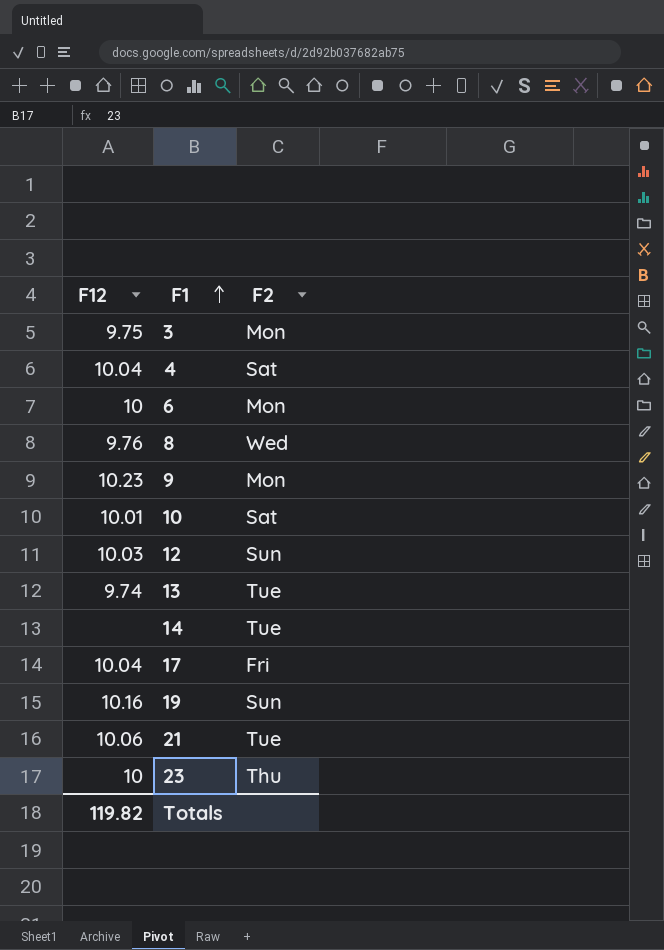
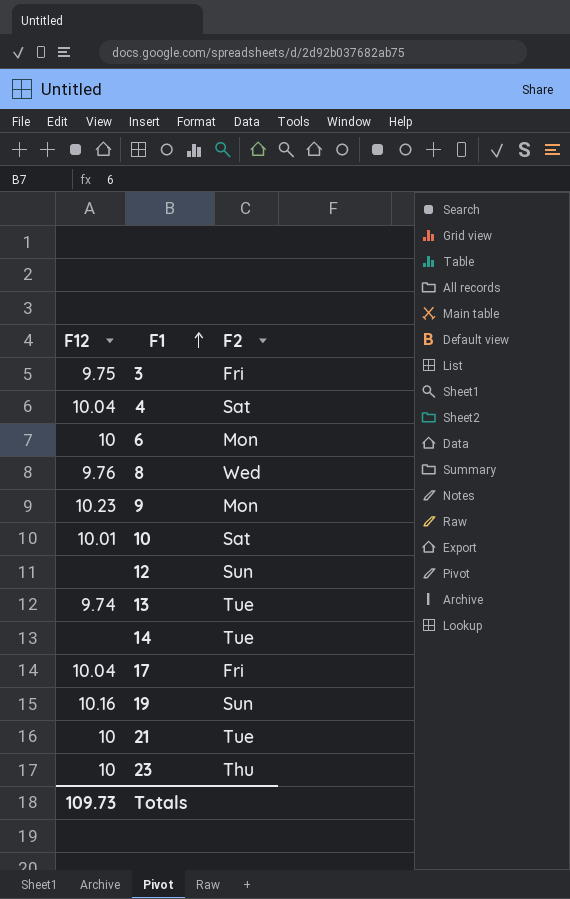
3 | F2: Mon -> Fri
12 | F12: 10.03 -> none
21 | F12: 10.06 -> 10
Totals | F12: 119.82 -> 109.73

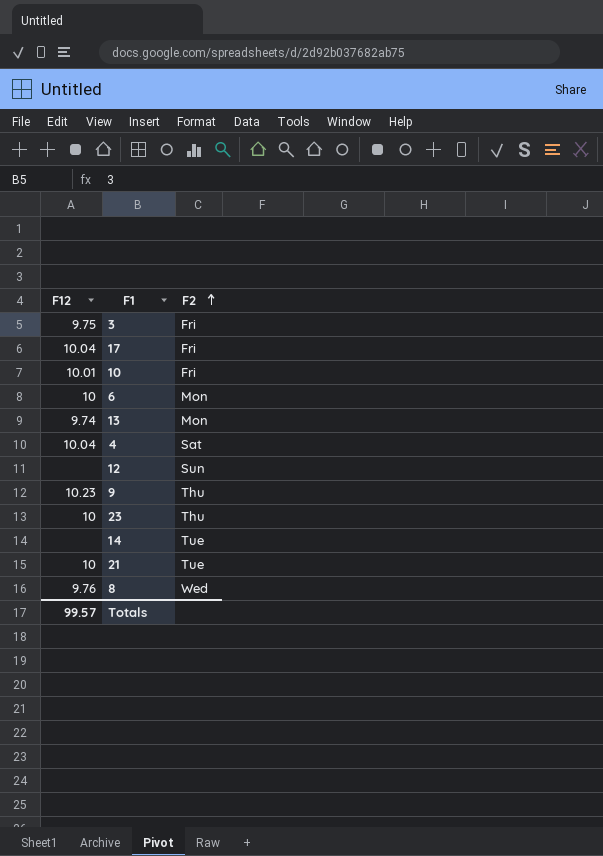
row order: F1 ascending -> F2 ascending
row 19: 10.16 | Sun -> none
10 | F2: Sat -> Fri
13 | F2: Tue -> Mon
9 | F2: Mon -> Thu
Totals | F12: 109.73 -> 99.57

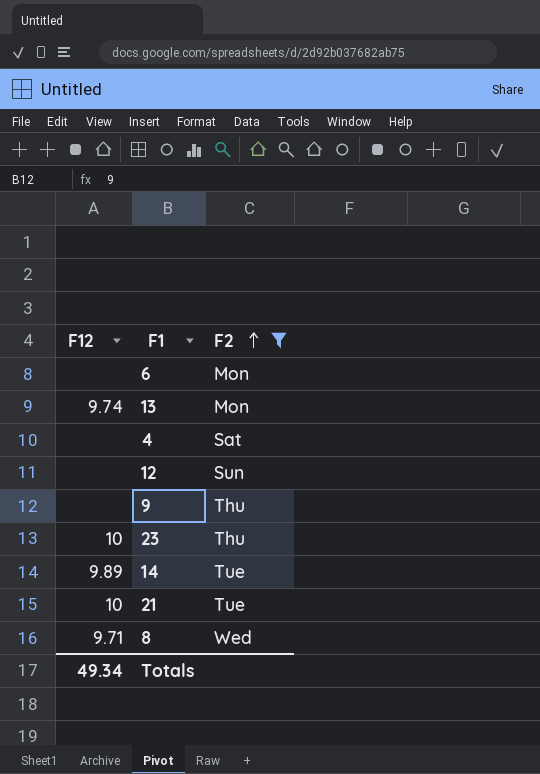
filter: none -> F2 != Fri
6 | F12: 10 -> none
4 | F12: 10.04 -> none
9 | F12: 10.23 -> none
14 | F12: none -> 9.89
8 | F12: 9.76 -> 9.71
Totals | F12: 99.57 -> 49.34

